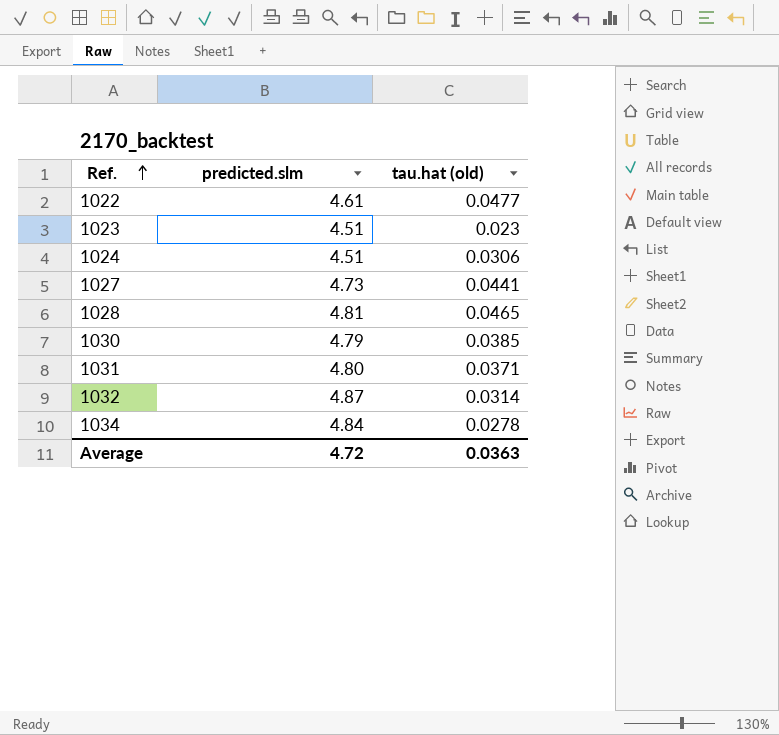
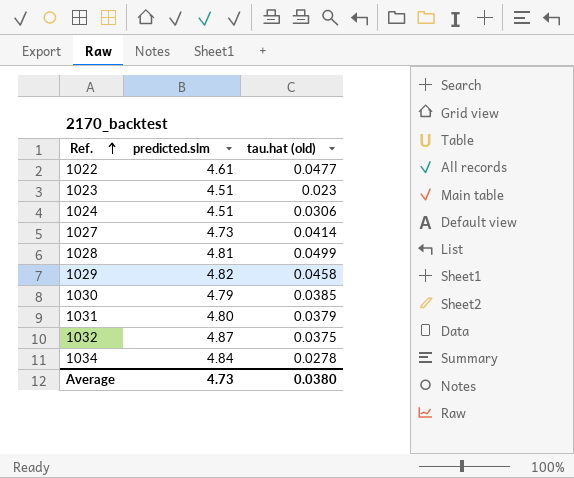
1027 | tau.hat (old): 0.0441 -> 0.0414
1028 | tau.hat (old): 0.0465 -> 0.0499
row 1029: none -> 4.82 | 0.0458
1031 | tau.hat (old): 0.0371 -> 0.0379
1032 | tau.hat (old): 0.0314 -> 0.0375
Average | predicted.slm: 4.72 -> 4.73
Average | tau.hat (old): 0.0363 -> 0.0380

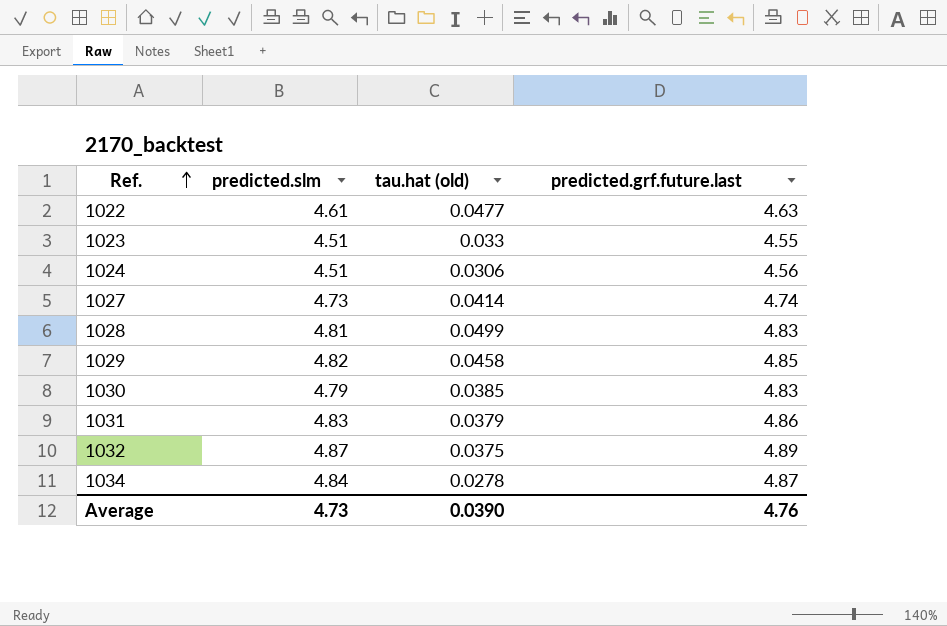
column predicted.grf.future.last | position: none -> 4
1023 | tau.hat (old): 0.023 -> 0.033
1031 | predicted.slm: 4.80 -> 4.83
Average | tau.hat (old): 0.0380 -> 0.0390

